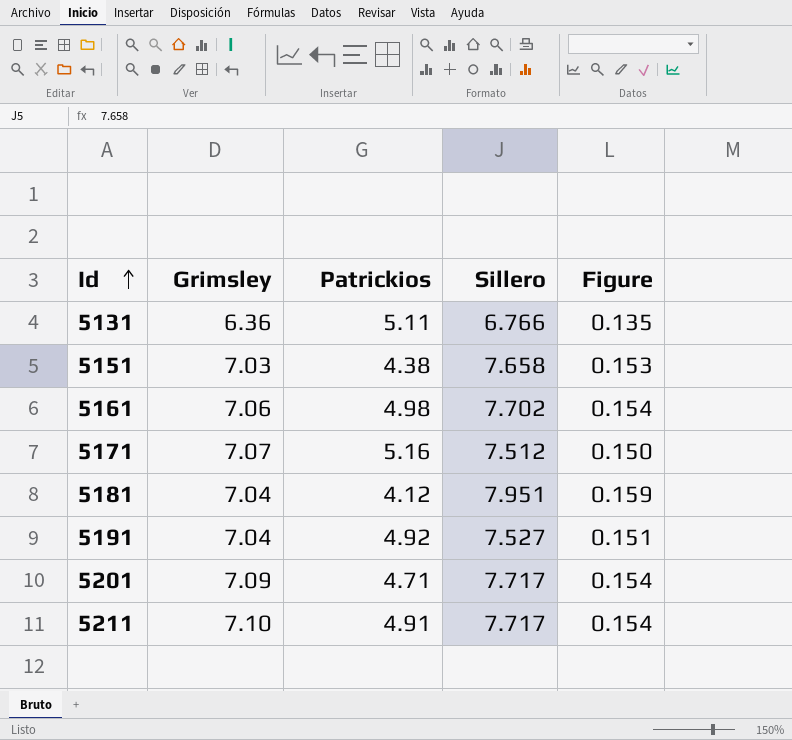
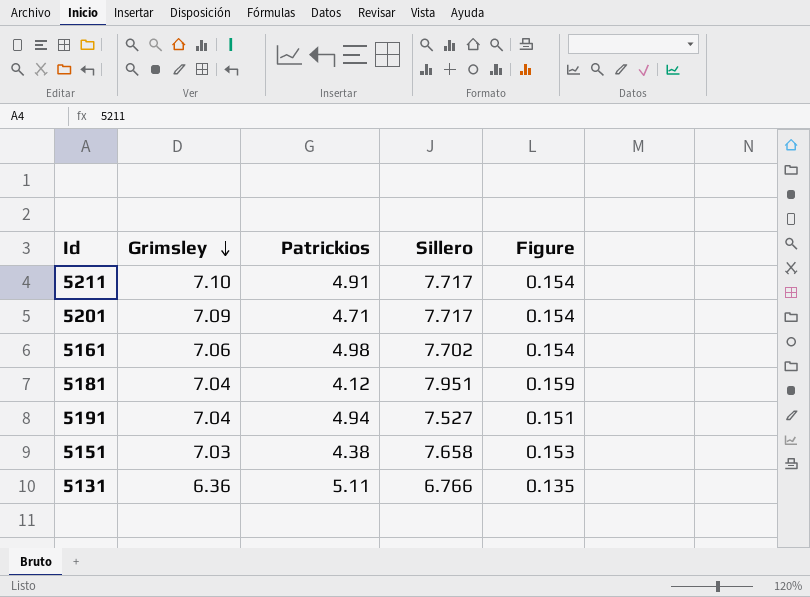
row order: Id ascending -> Grimsley descending
row 5171: 7.07 | 5.16 | 7.512 | 0.150 -> none
5191 | Patrickios: 4.92 -> 4.94

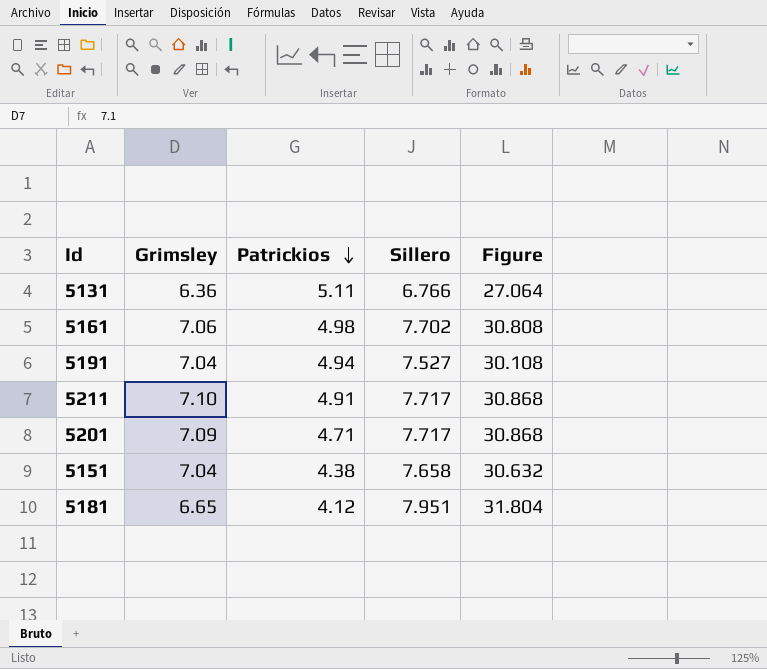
row order: Grimsley descending -> Patrickios descending
column Figure | formula: [Sillero] * 0.02 -> [Sillero] * 4
5151 | Grimsley: 7.03 -> 7.04
5181 | Grimsley: 7.04 -> 6.65

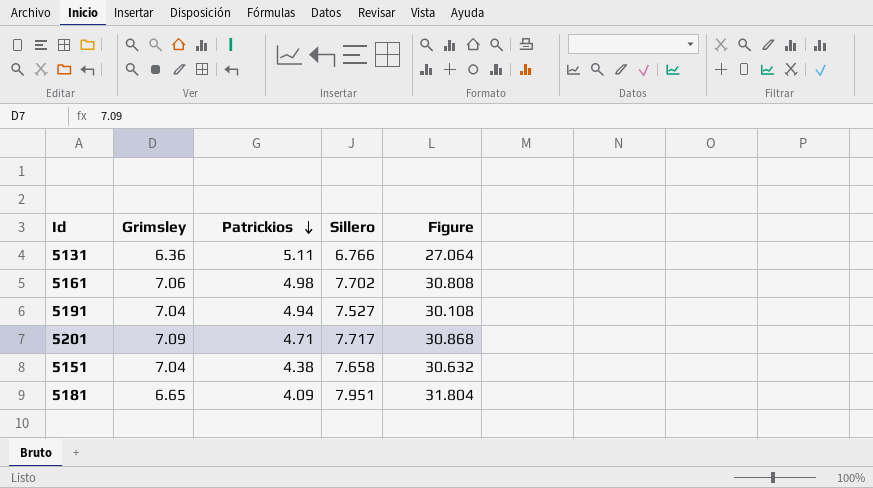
row 5211: 7.10 | 4.91 | 7.717 | 30.868 -> none
5181 | Patrickios: 4.12 -> 4.09

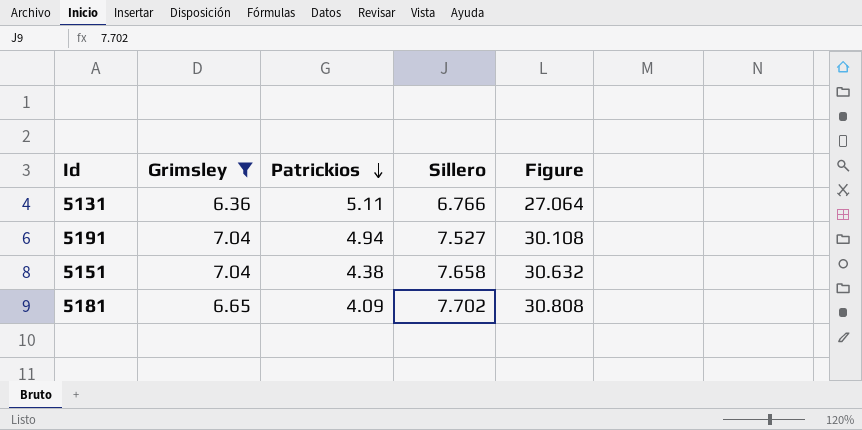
filter: none -> Grimsley <= 7.04
5181 | Sillero: 7.951 -> 7.702
5181 | Figure: 31.804 -> 30.808

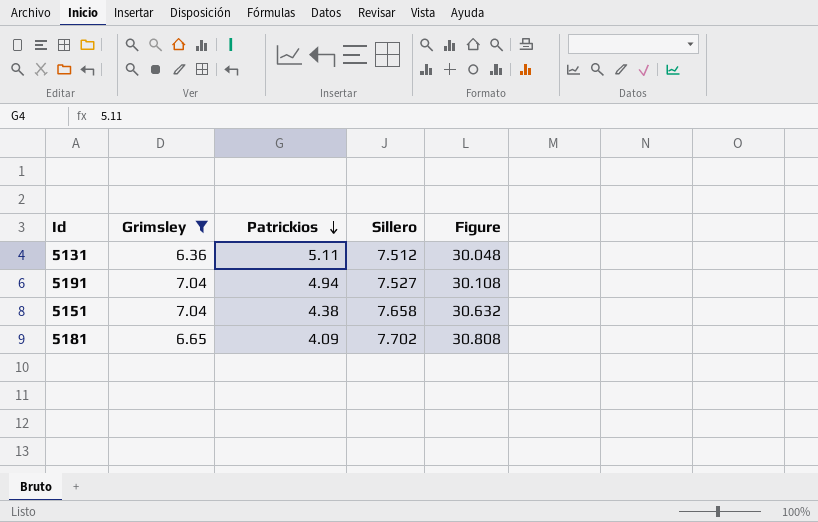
5131 | Sillero: 6.766 -> 7.512
5131 | Figure: 27.064 -> 30.048

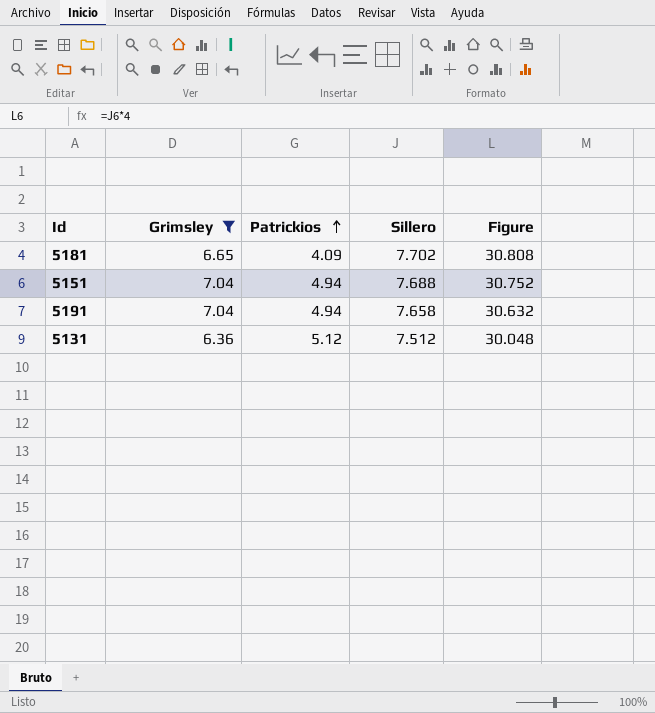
row order: Patrickios descending -> Patrickios ascending
5151 | Patrickios: 4.38 -> 4.94
5151 | Sillero: 7.658 -> 7.688
5151 | Figure: 30.632 -> 30.752
5191 | Sillero: 7.527 -> 7.658
5191 | Figure: 30.108 -> 30.632
5131 | Patrickios: 5.11 -> 5.12

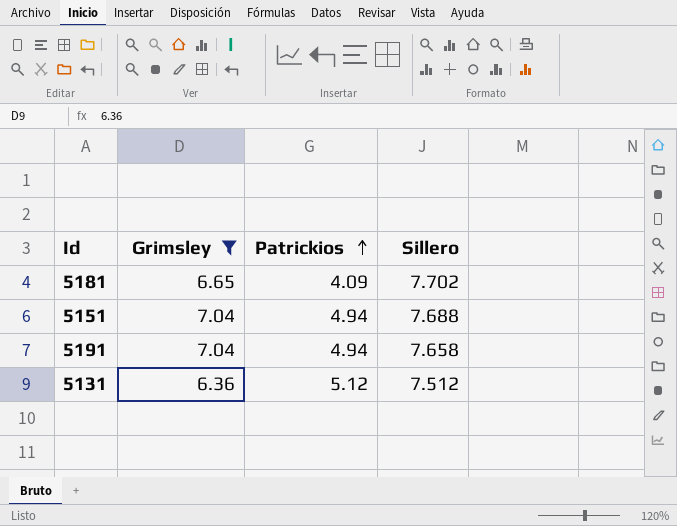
column Figure | formula: [Sillero] * 4 -> none

